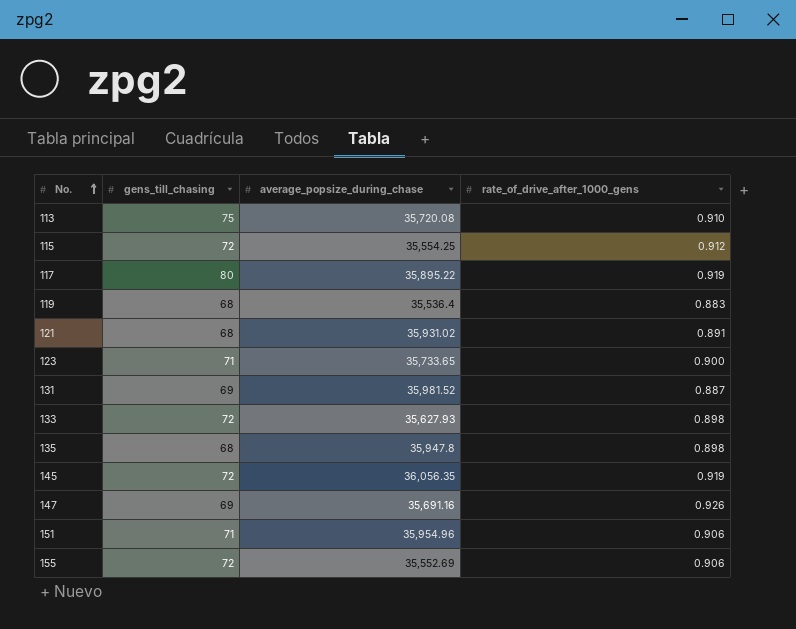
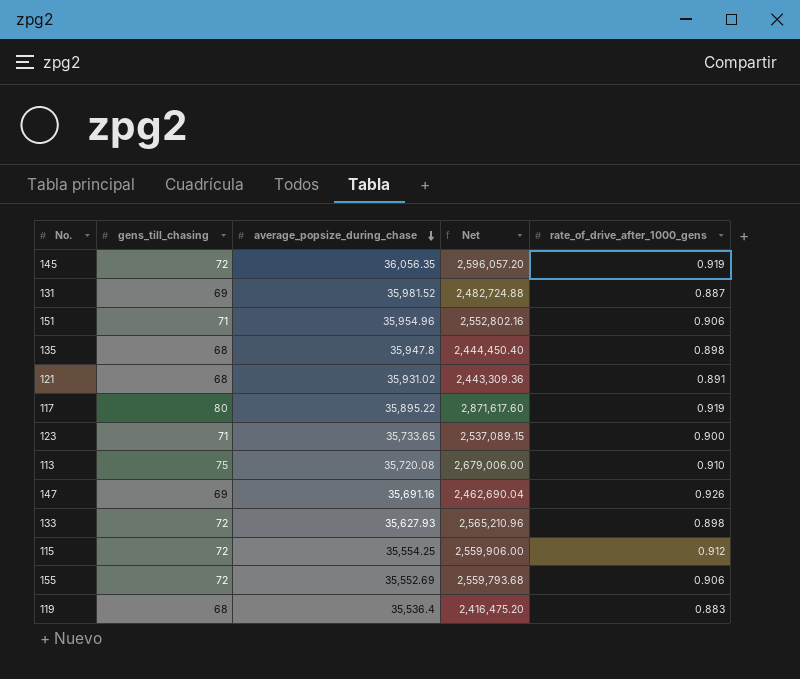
row order: No. ascending -> average_popsize_during_chase descending
column Net | formula: none -> [gens_till_chasing] * [average_popsize_during_chase]

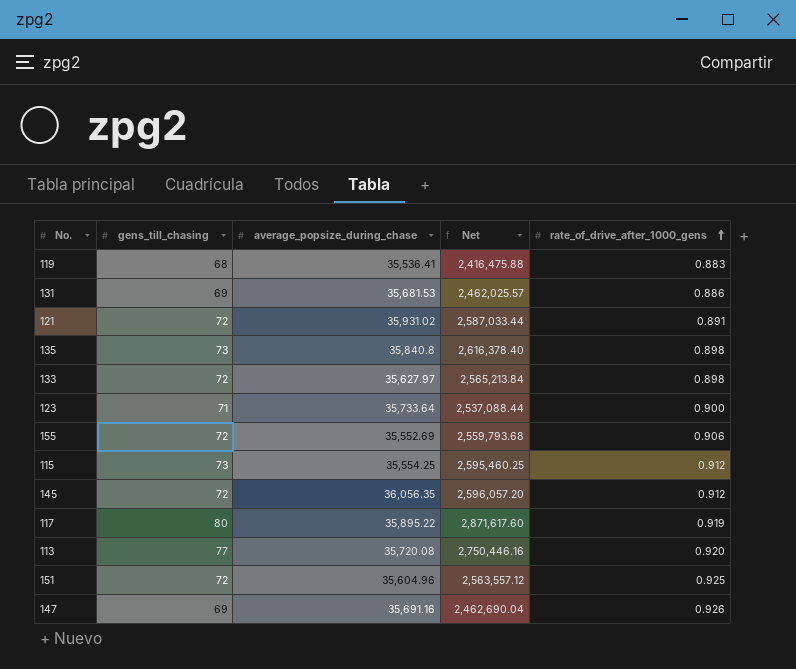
row order: average_popsize_during_chase descending -> rate_of_drive_after_1000_gens ascending
119 | average_popsize_during_chase: 35,536.4 -> 35,536.41
119 | Net: 2,416,475.20 -> 2,416,475.88
131 | average_popsize_during_chase: 35,981.52 -> 35,681.53
131 | Net: 2,482,724.88 -> 2,462,025.57
131 | rate_of_drive_after_1000_gens: 0.887 -> 0.886
121 | gens_till_chasing: 68 -> 72
121 | Net: 2,443,309.36 -> 2,587,033.44
135 | gens_till_chasing: 68 -> 73
135 | average_popsize_during_chase: 35,947.8 -> 35,840.8
135 | Net: 2,444,450.40 -> 2,616,378.40
133 | average_popsize_during_chase: 35,627.93 -> 35,627.97
133 | Net: 2,565,210.96 -> 2,565,213.84
123 | average_popsize_during_chase: 35,733.65 -> 35,733.64
123 | Net: 2,537,089.15 -> 2,537,088.44
115 | gens_till_chasing: 72 -> 73
115 | Net: 2,559,906.00 -> 2,595,460.25
145 | rate_of_drive_after_1000_gens: 0.919 -> 0.912
113 | gens_till_chasing: 75 -> 77
113 | Net: 2,679,006.00 -> 2,750,446.16
113 | rate_of_drive_after_1000_gens: 0.910 -> 0.920
151 | gens_till_chasing: 71 -> 72
151 | average_popsize_during_chase: 35,954.96 -> 35,604.96
151 | Net: 2,552,802.16 -> 2,563,557.12
151 | rate_of_drive_after_1000_gens: 0.906 -> 0.925

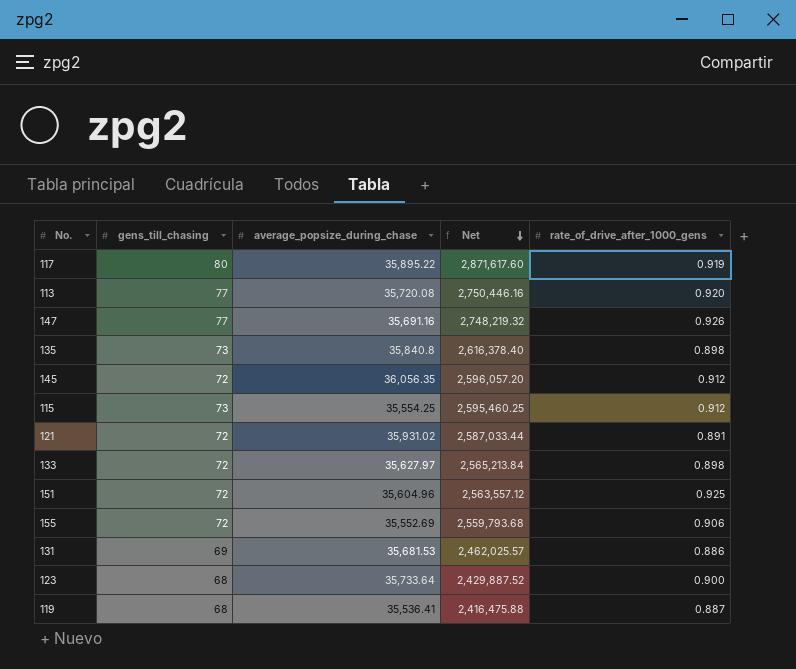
row order: rate_of_drive_after_1000_gens ascending -> Net descending
147 | gens_till_chasing: 69 -> 77
147 | Net: 2,462,690.04 -> 2,748,219.32
123 | gens_till_chasing: 71 -> 68
123 | Net: 2,537,088.44 -> 2,429,887.52
119 | rate_of_drive_after_1000_gens: 0.883 -> 0.887

